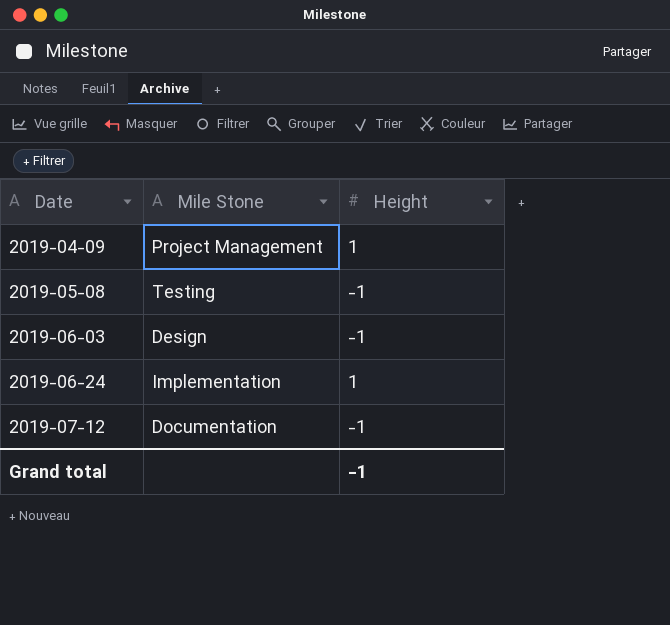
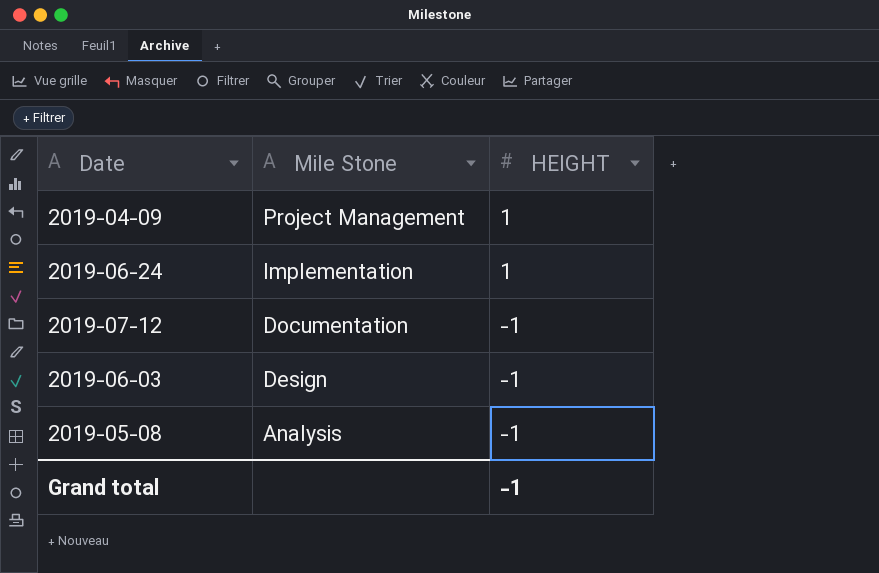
row order: Date ascending -> Mile Stone descending
column name: Height -> HEIGHT
2019-05-08 | Mile Stone: Testing -> Analysis

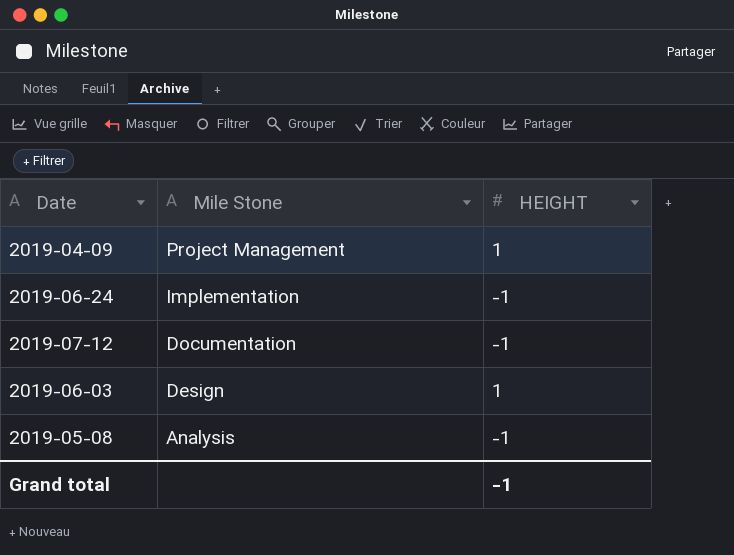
2019-06-24 | HEIGHT: 1 -> -1
2019-06-03 | HEIGHT: -1 -> 1

